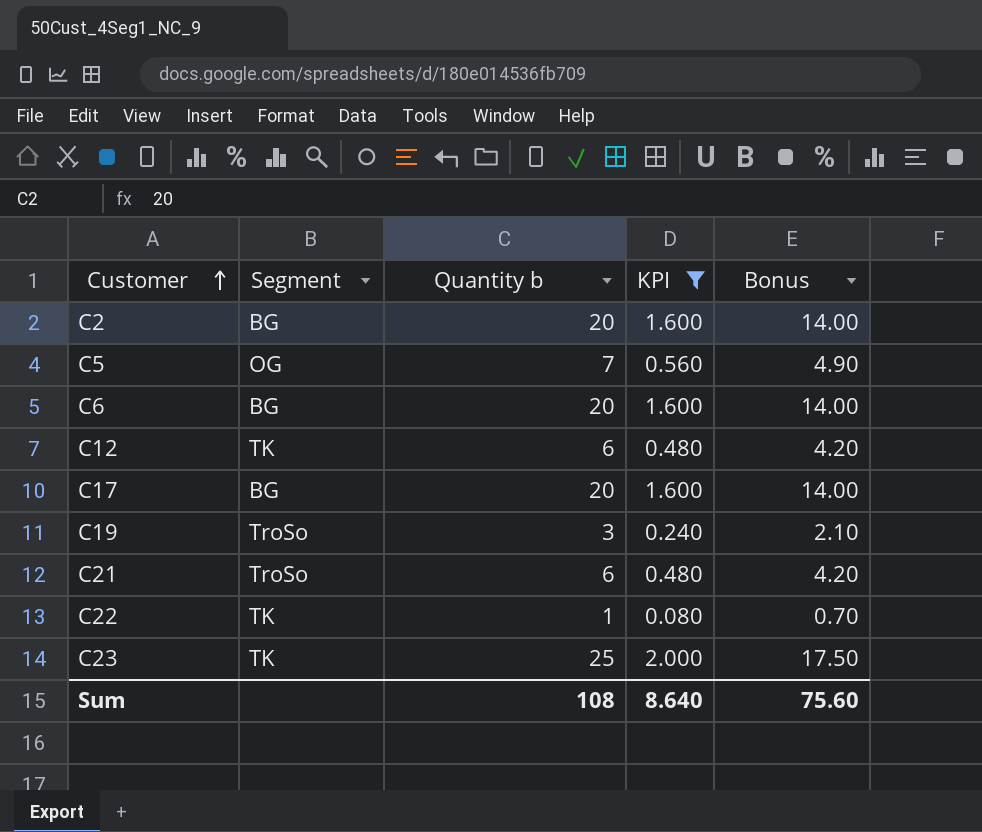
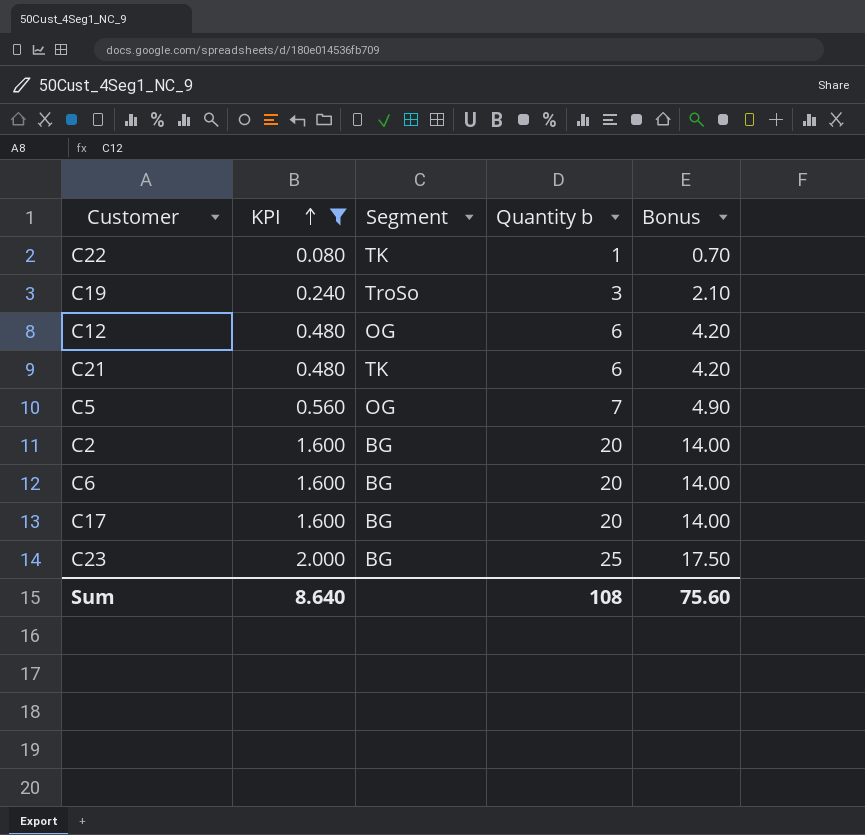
row order: Customer ascending -> KPI ascending
column KPI | position: 4 -> 2
C12 | Segment: TK -> OG
C21 | Segment: TroSo -> TK
C23 | Segment: TK -> BG

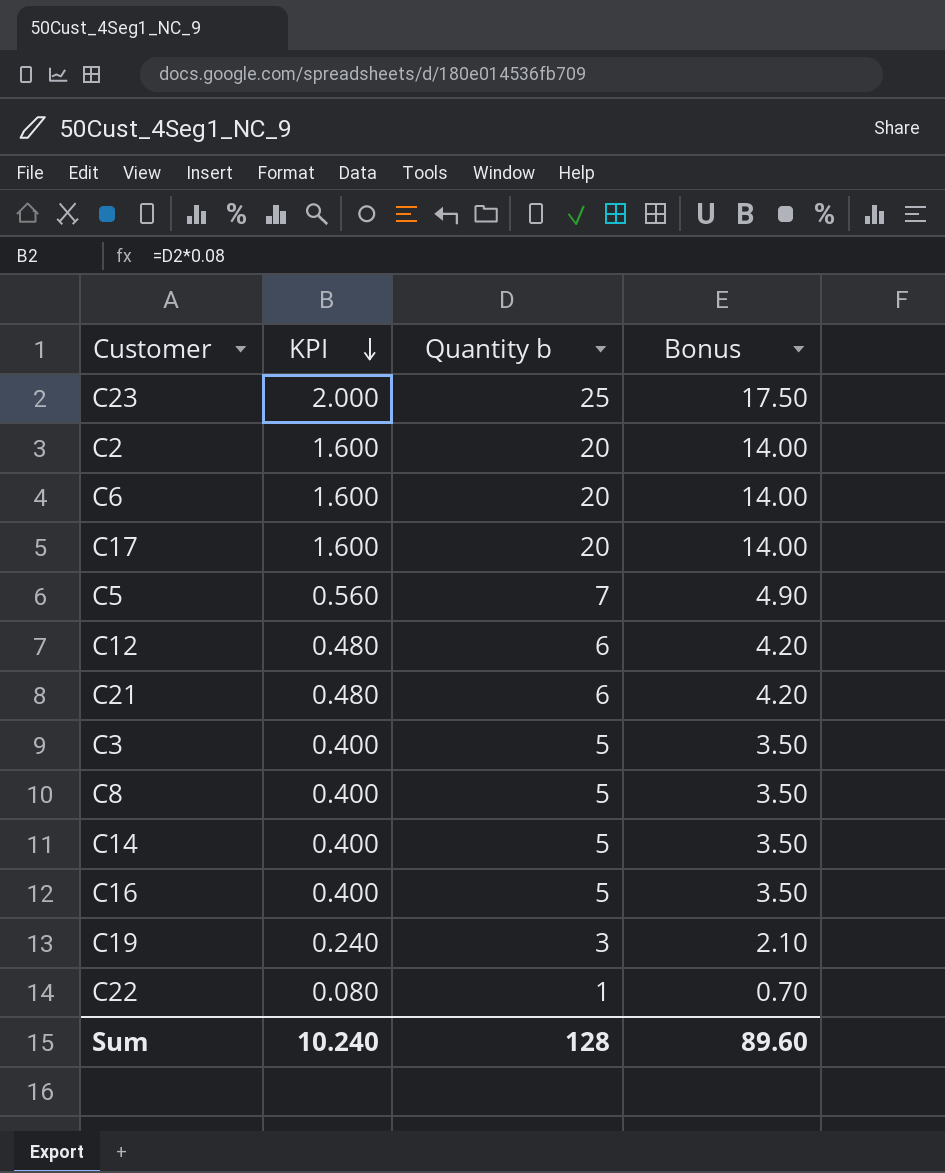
filter: KPI != 0.400 -> none
row order: KPI ascending -> KPI descending
column Segment | position: 3 -> none
Sum | KPI: 8.640 -> 10.240
Sum | Quantity b: 108 -> 128
Sum | Bonus: 75.60 -> 89.60

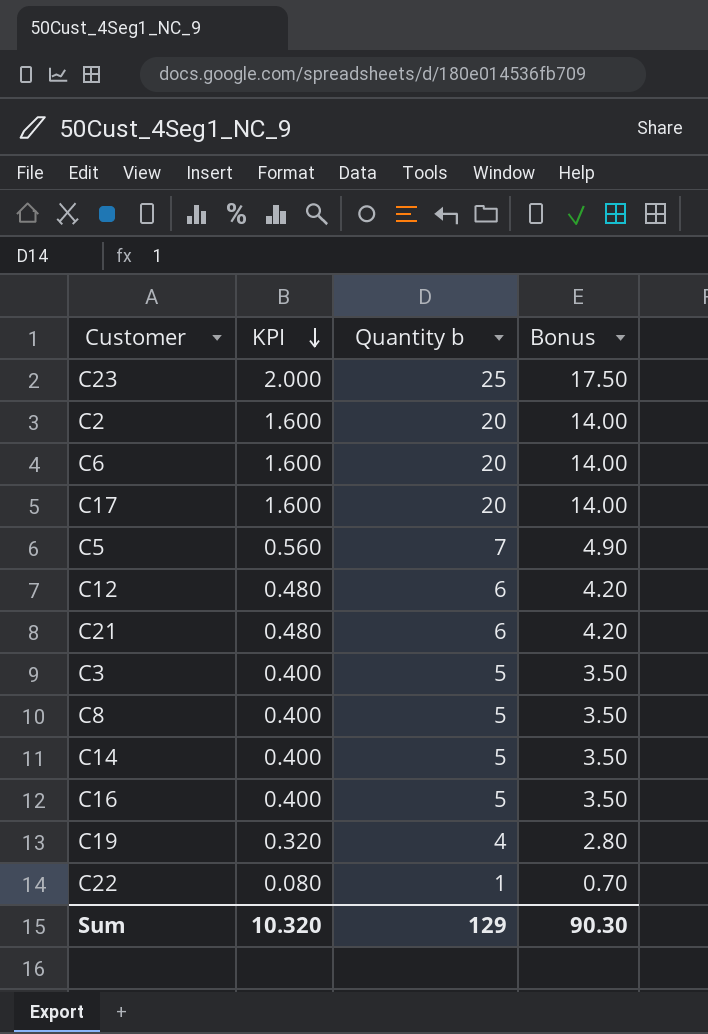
C19 | KPI: 0.240 -> 0.320
C19 | Quantity b: 3 -> 4
C19 | Bonus: 2.10 -> 2.80
Sum | KPI: 10.240 -> 10.320
Sum | Quantity b: 128 -> 129
Sum | Bonus: 89.60 -> 90.30

